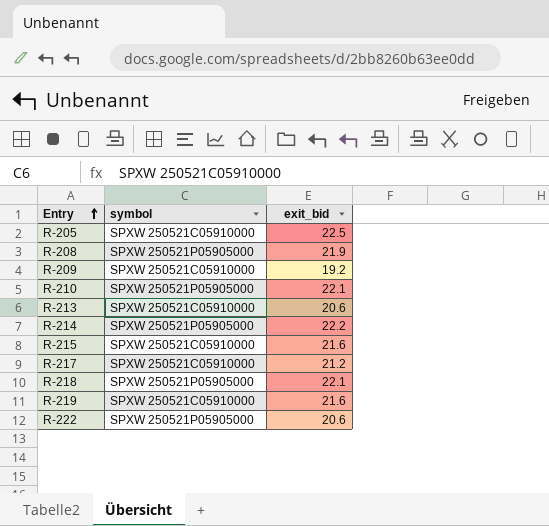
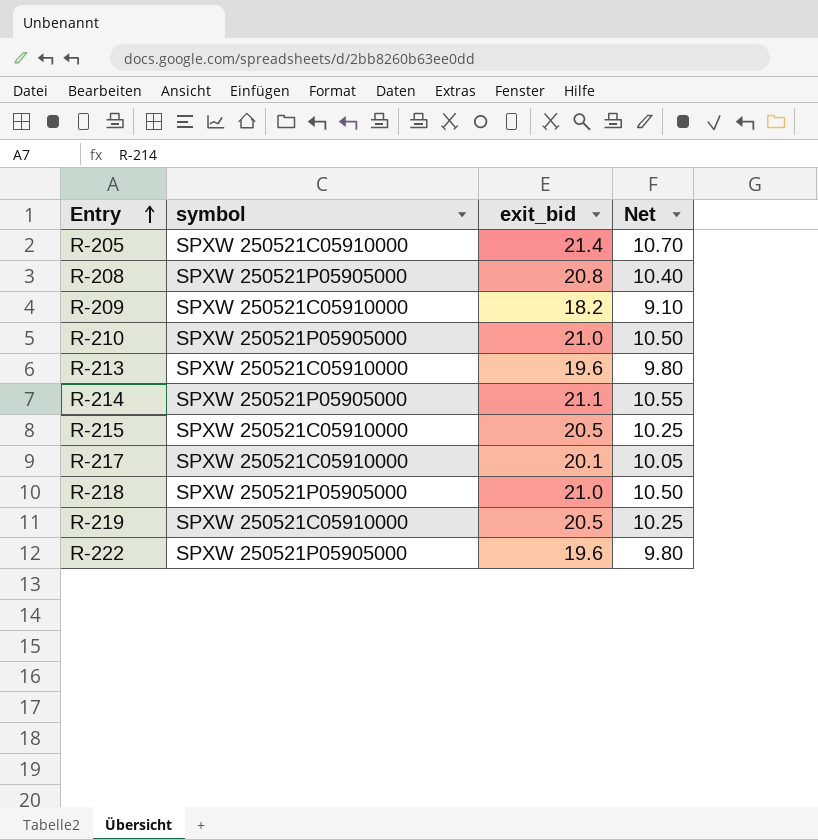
column Net | formula: none -> [exit_bid] * 0.5
R-205 | exit_bid: 22.5 -> 21.4
R-208 | exit_bid: 21.9 -> 20.8
R-209 | exit_bid: 19.2 -> 18.2
R-210 | exit_bid: 22.1 -> 21.0
R-213 | exit_bid: 20.6 -> 19.6
R-214 | exit_bid: 22.2 -> 21.1
R-215 | exit_bid: 21.6 -> 20.5
R-217 | exit_bid: 21.2 -> 20.1
R-218 | exit_bid: 22.1 -> 21.0
R-219 | exit_bid: 21.6 -> 20.5
R-222 | exit_bid: 20.6 -> 19.6

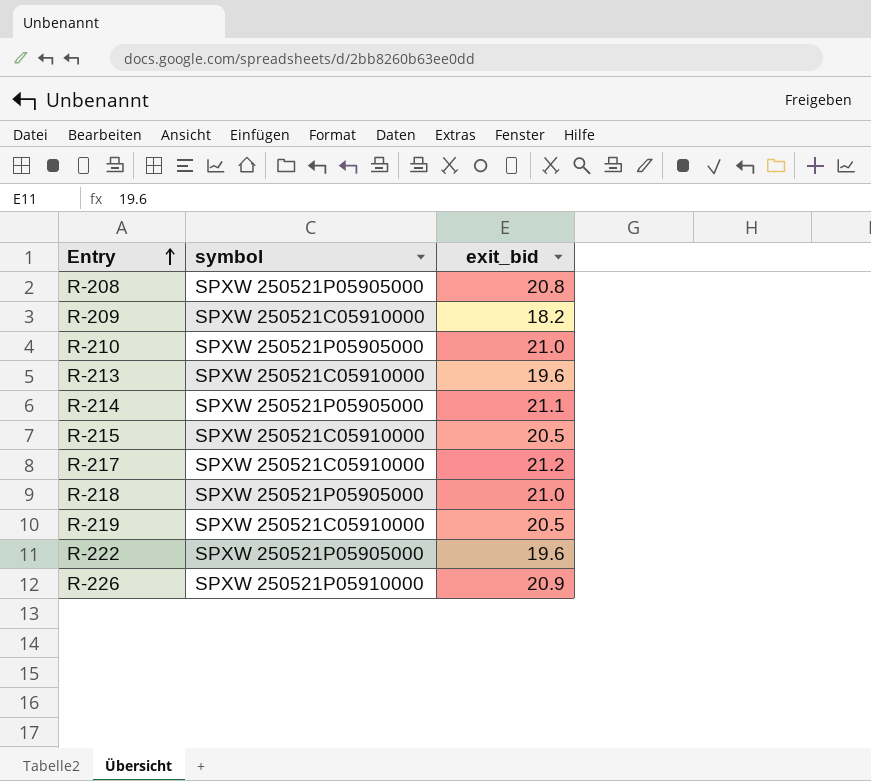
column Net | formula: [exit_bid] * 0.5 -> none
row R-205: SPXW 250521C05910000 | 21.4 | 10.70 -> none
R-217 | exit_bid: 20.1 -> 21.2
row R-226: none -> SPXW 250521P05910000 | 20.9

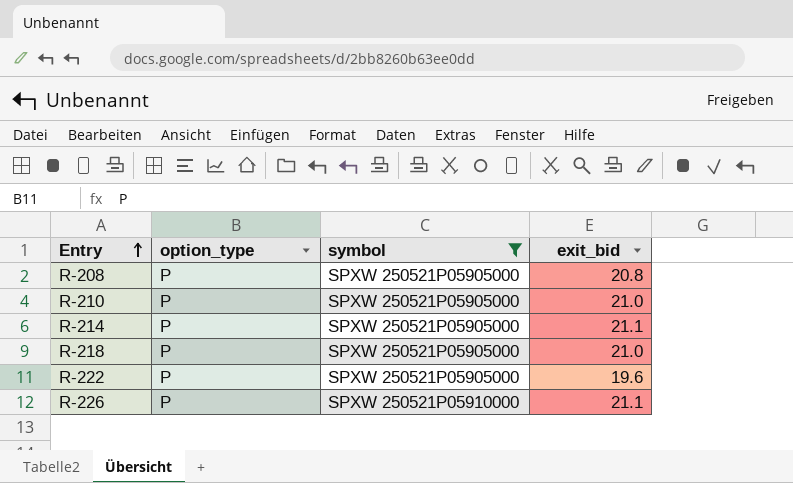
filter: none -> symbol != SPXW 250521C05910000
column option_type | position: none -> 2
R-226 | exit_bid: 20.9 -> 21.1

